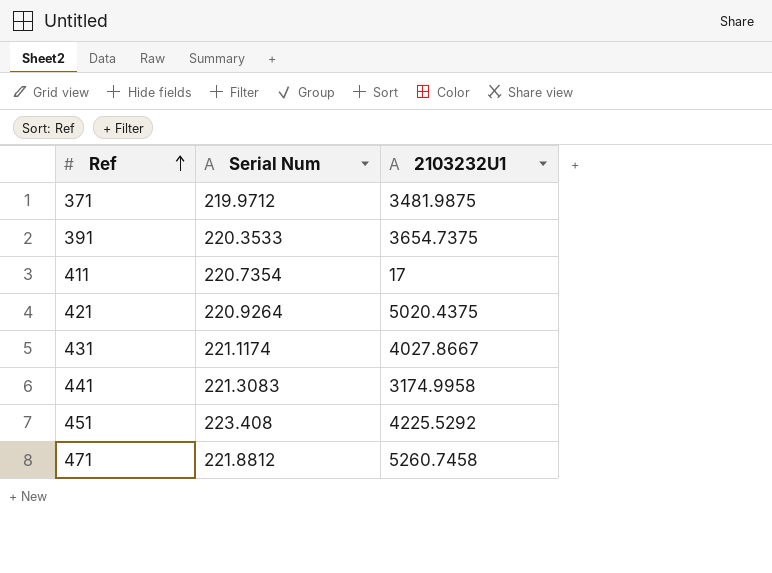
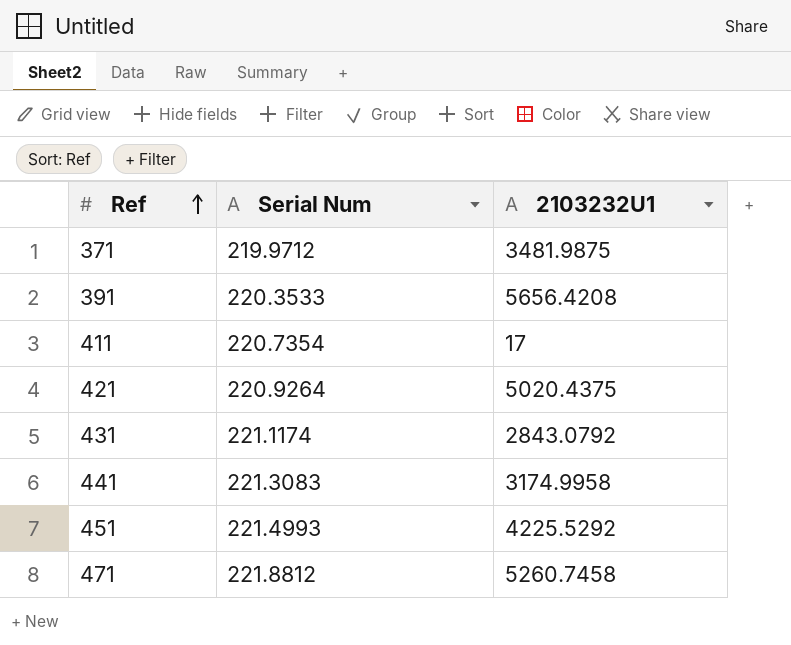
391 | 2103232U1: 3654.7375 -> 5656.4208
431 | 2103232U1: 4027.8667 -> 2843.0792
451 | Serial Num: 223.408 -> 221.4993

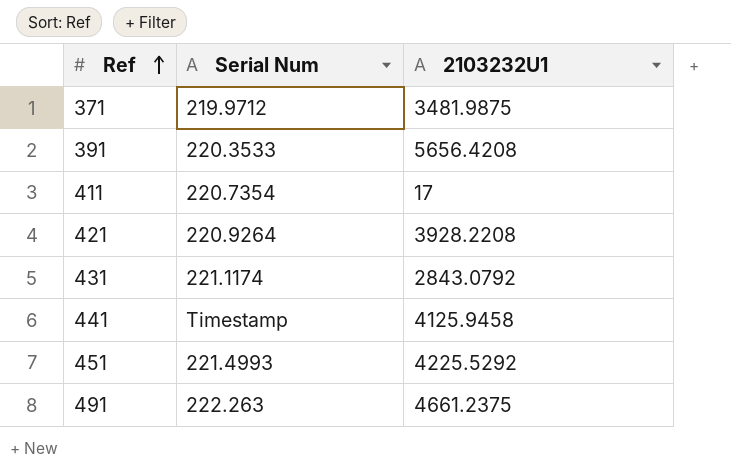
row 471: 221.8812 | 5260.7458 -> none
421 | 2103232U1: 5020.4375 -> 3928.2208
441 | Serial Num: 221.3083 -> Timestamp
441 | 2103232U1: 3174.9958 -> 4125.9458
row 491: none -> 222.263 | 4661.2375

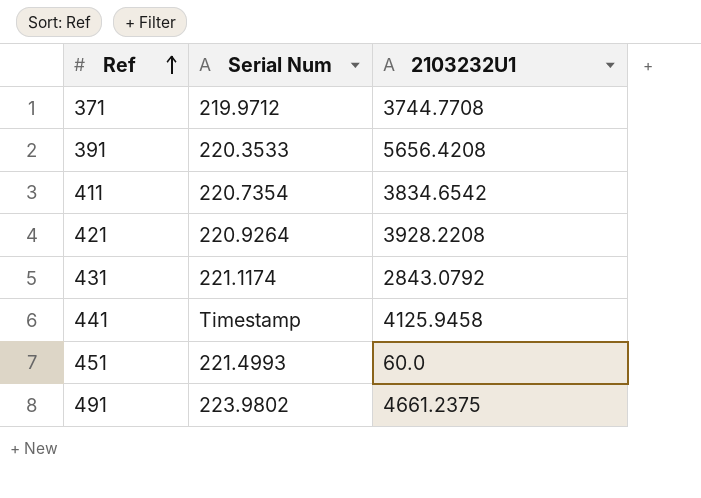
371 | 2103232U1: 3481.9875 -> 3744.7708
411 | 2103232U1: 17 -> 3834.6542
451 | 2103232U1: 4225.5292 -> 60.0
491 | Serial Num: 222.263 -> 223.9802

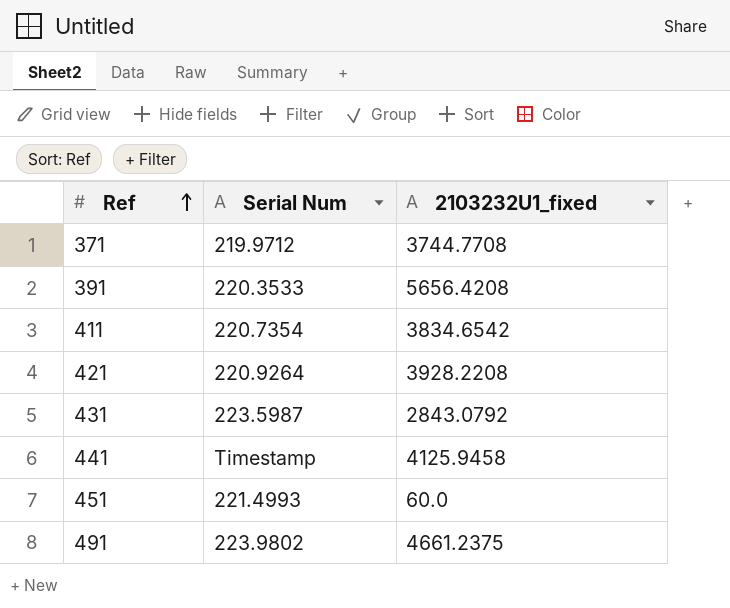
column name: 2103232U1 -> 2103232U1_fixed
431 | Serial Num: 221.1174 -> 223.5987

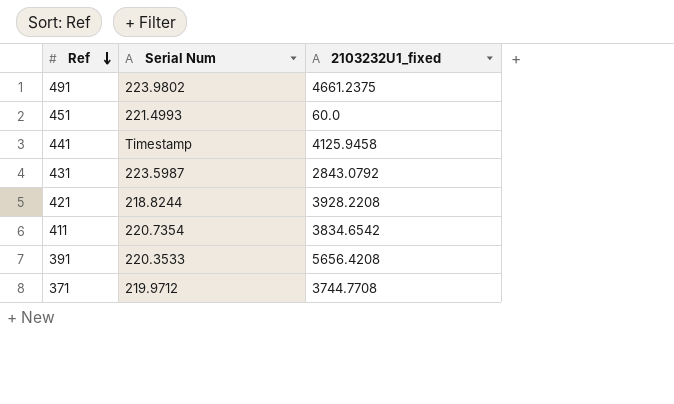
row order: Ref ascending -> Ref descending
421 | Serial Num: 220.9264 -> 218.8244

